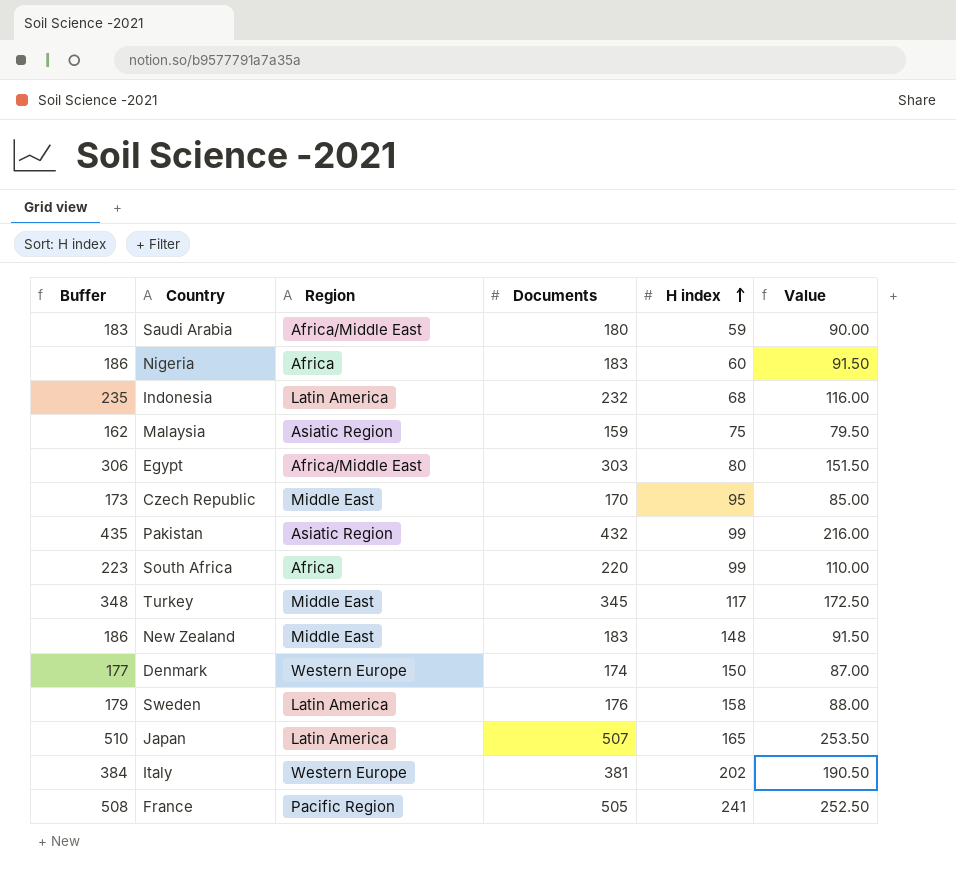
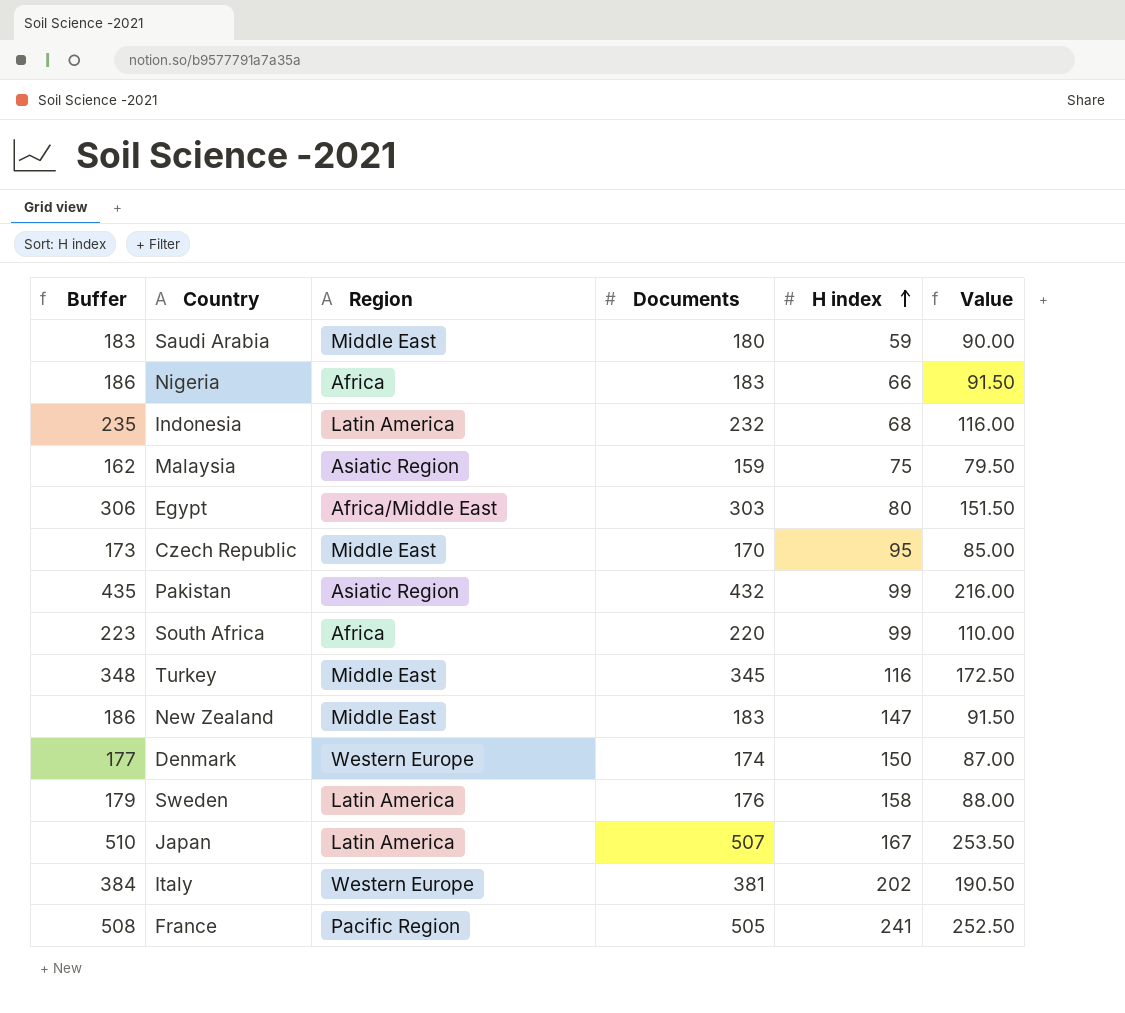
Saudi Arabia | Region: Africa/Middle East -> Middle East
Nigeria | H index: 60 -> 66
Turkey | H index: 117 -> 116
New Zealand | H index: 148 -> 147
Japan | H index: 165 -> 167

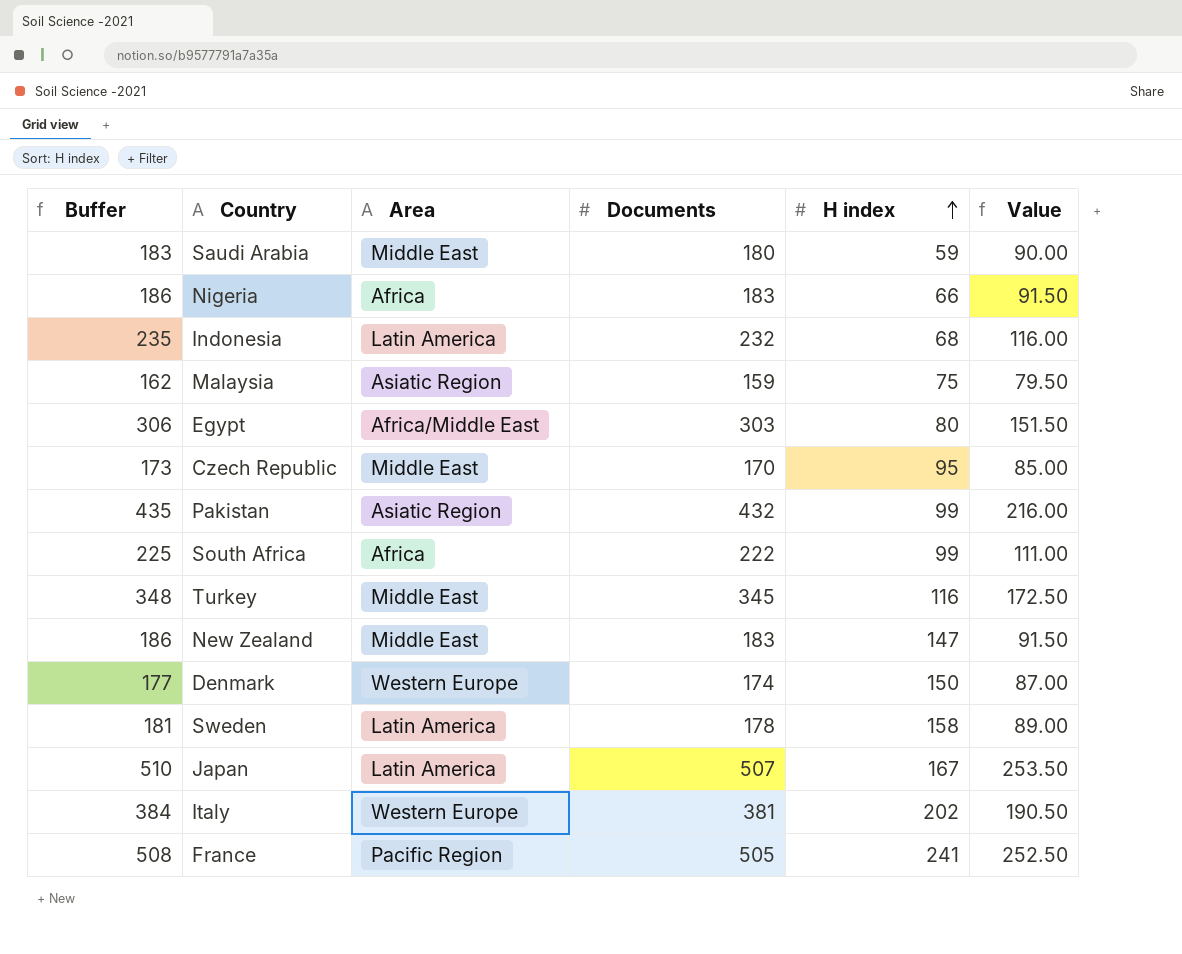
column name: Region -> Area
South Africa | Buffer: 223 -> 225
South Africa | Documents: 220 -> 222
South Africa | Value: 110.00 -> 111.00
Sweden | Buffer: 179 -> 181
Sweden | Documents: 176 -> 178
Sweden | Value: 88.00 -> 89.00

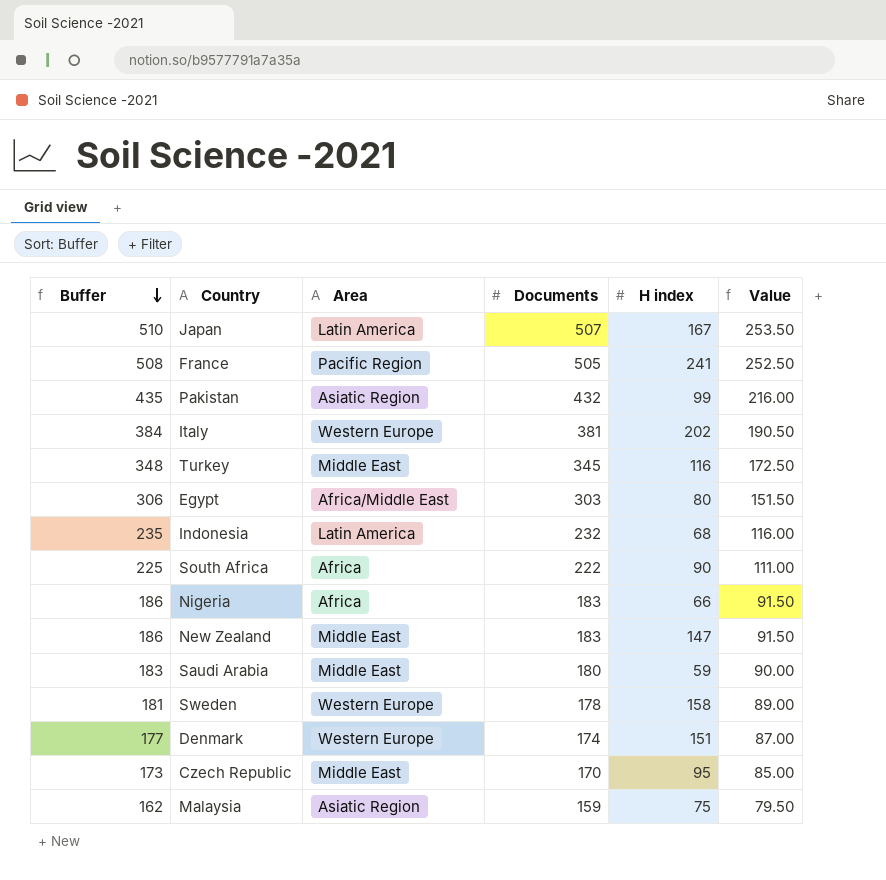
row order: H index ascending -> Buffer descending
South Africa | H index: 99 -> 90
Sweden | Area: Latin America -> Western Europe
Denmark | H index: 150 -> 151

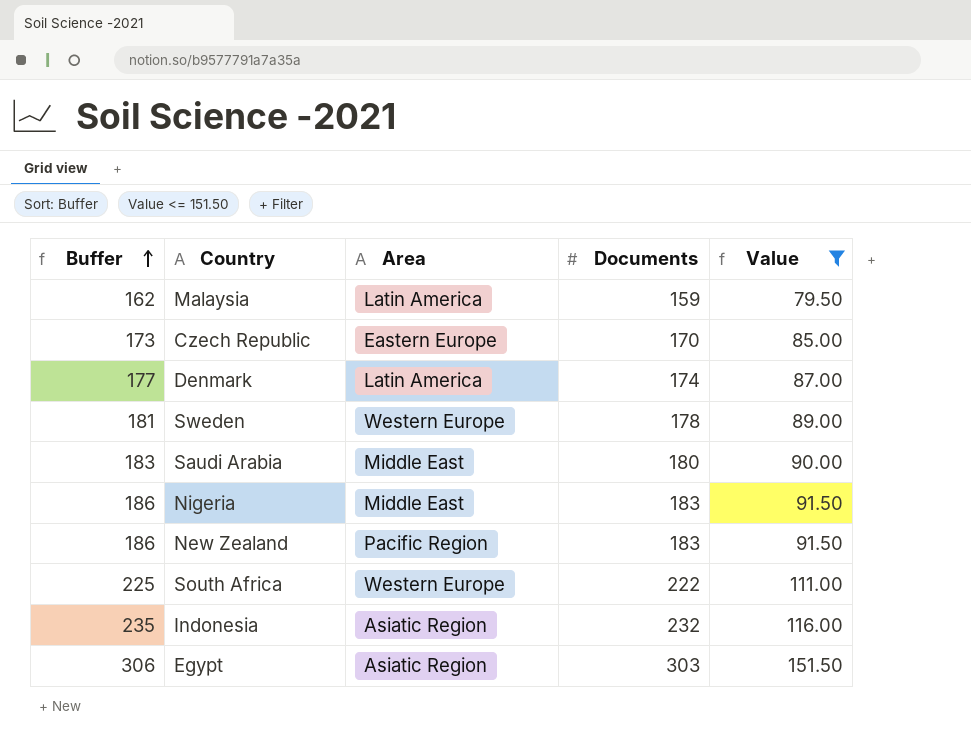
filter: none -> Value <= 151.50
row order: Buffer descending -> Buffer ascending
column H index | position: 5 -> none
Malaysia | Area: Asiatic Region -> Latin America
Czech Republic | Area: Middle East -> Eastern Europe
Denmark | Area: Western Europe -> Latin America
Nigeria | Area: Africa -> Middle East
New Zealand | Area: Middle East -> Pacific Region
South Africa | Area: Africa -> Western Europe
Indonesia | Area: Latin America -> Asiatic Region
Egypt | Area: Africa/Middle East -> Asiatic Region

